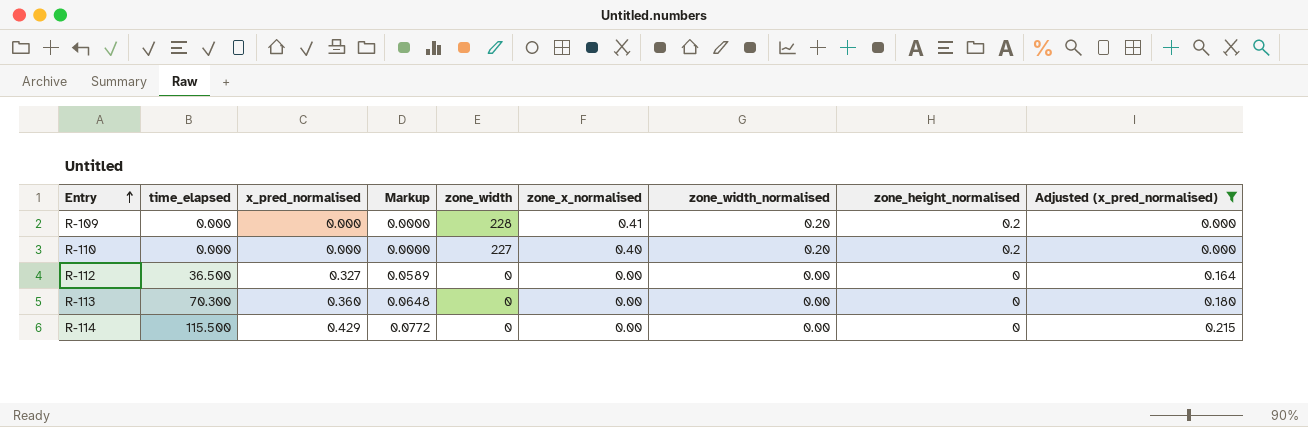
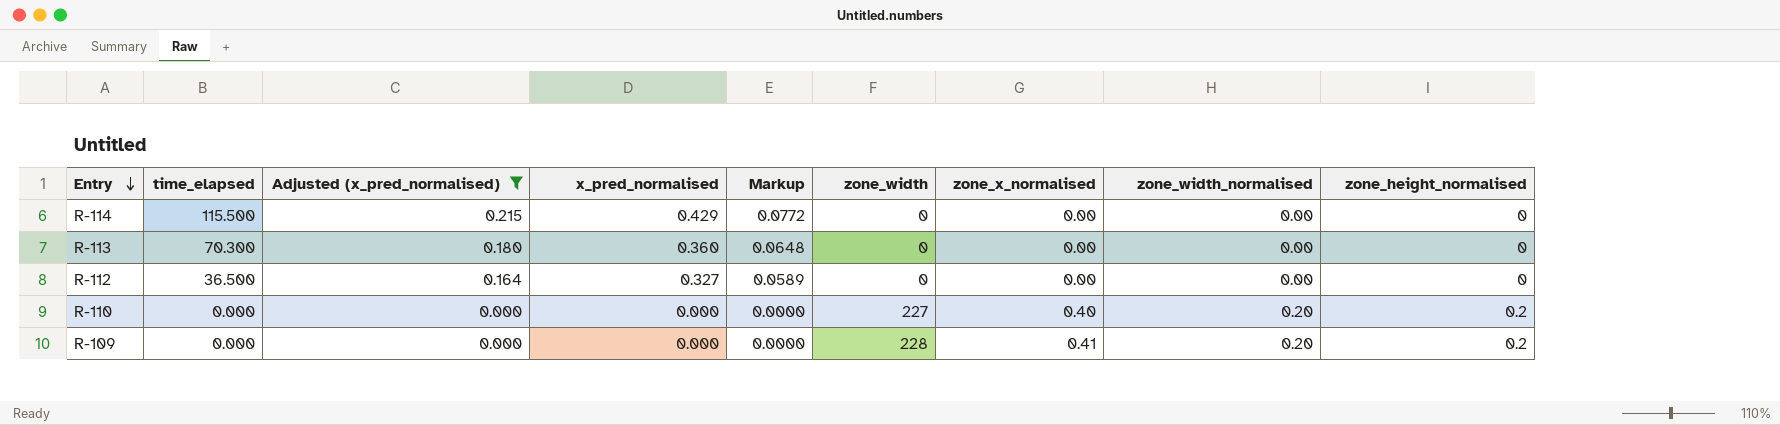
row order: Entry ascending -> Entry descending
column Adjusted (x_pred_normalised) | position: 9 -> 3

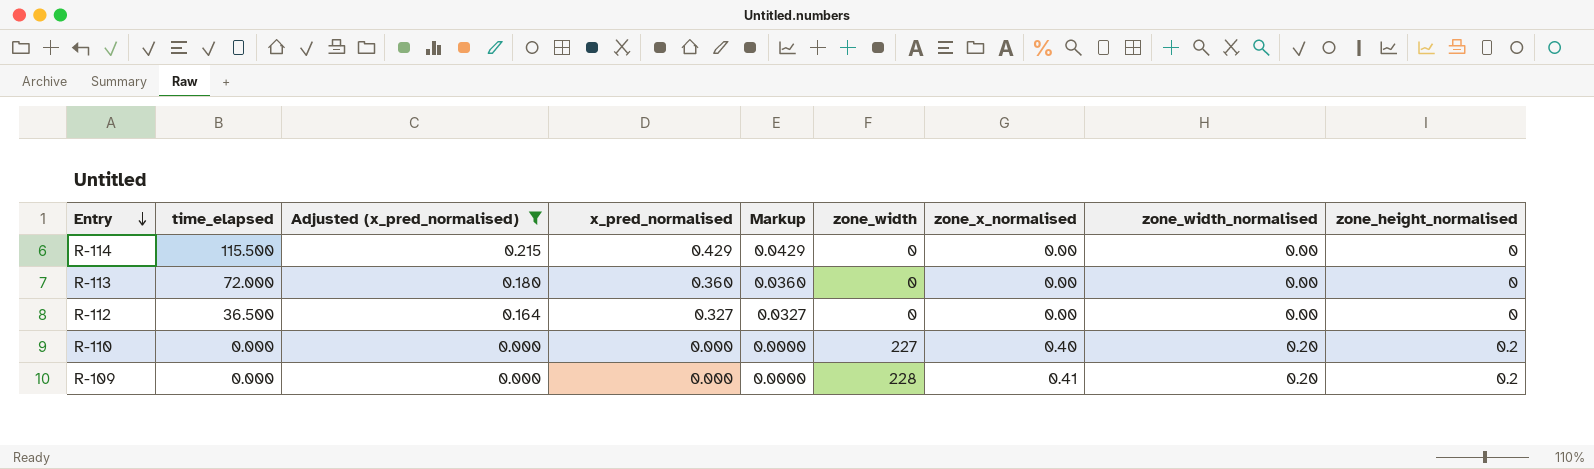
column Markup | formula: [x_pred_normalised] * 0.18 -> [x_pred_normalised] * 0.1
R-113 | time_elapsed: 70.300 -> 72.000

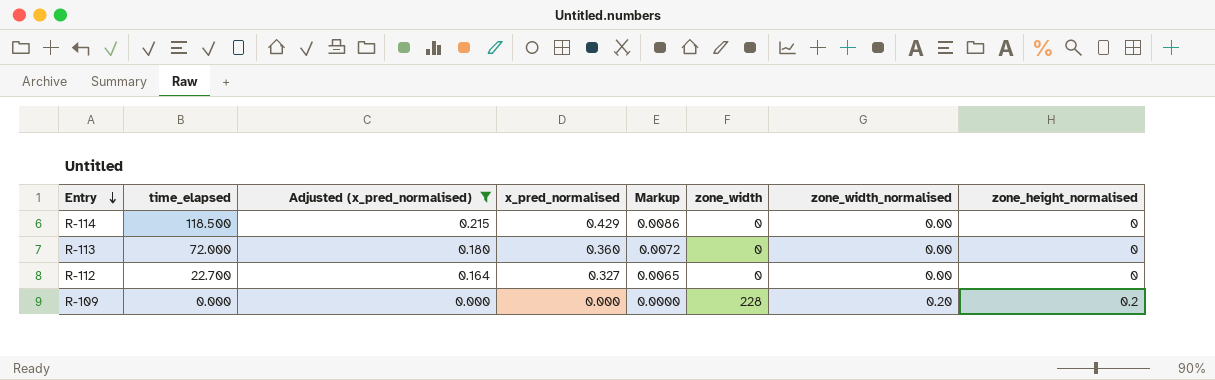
column zone_x_normalised | position: 7 -> none
column Markup | formula: [x_pred_normalised] * 0.1 -> [x_pred_normalised] * 0.02
row R-110: 0.000 | 0.000 | 0.000 | 0.0000 | 227 | 0.40 | 0.20 | 0.2 -> none
R-114 | time_elapsed: 115.500 -> 118.500
R-112 | time_elapsed: 36.500 -> 22.700

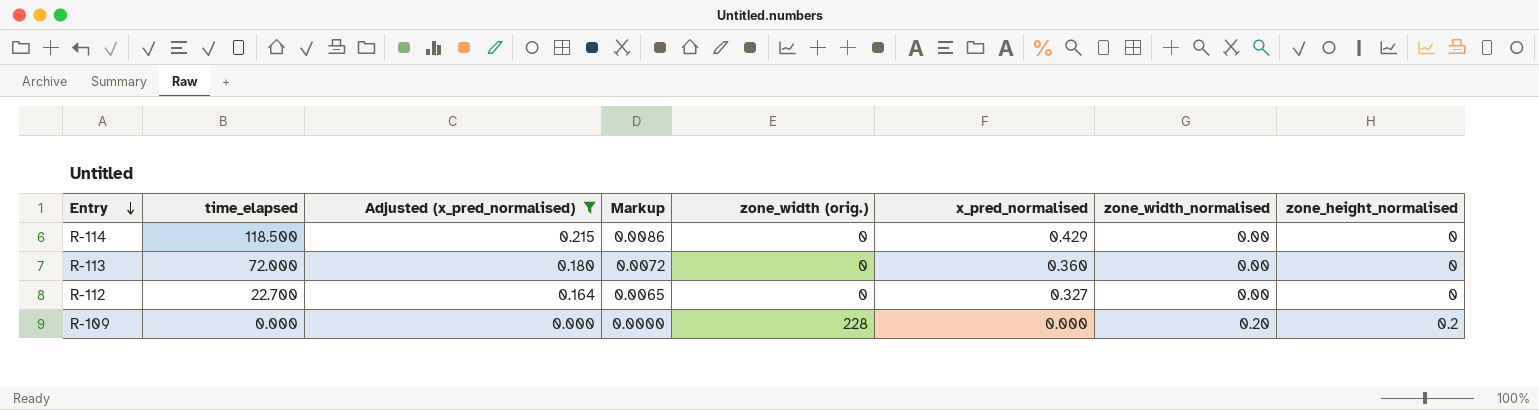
column name: zone_width -> zone_width (orig.)
column x_pred_normalised | position: 4 -> 6

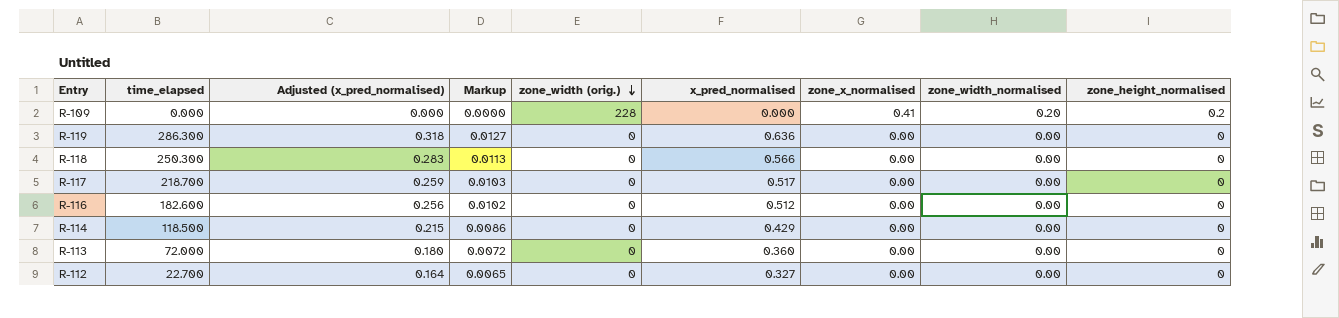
filter: Adjusted (x_pred_normalised) <= 0.215 -> none
row order: Entry descending -> zone_width (orig.) descending
column zone_x_normalised | position: none -> 7

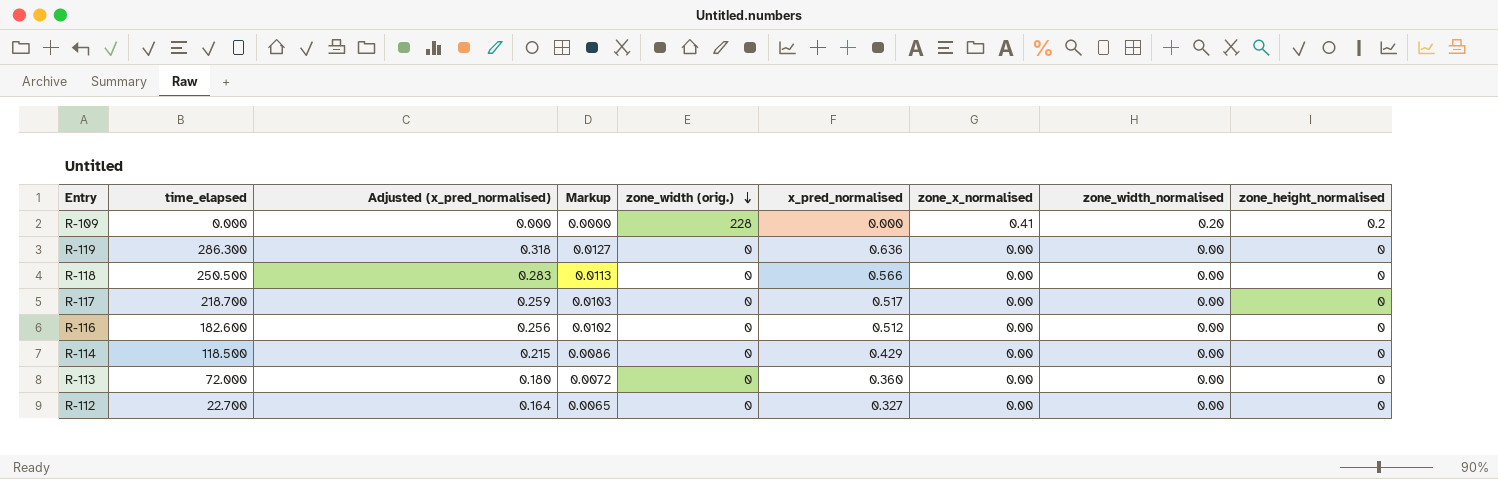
R-118 | time_elapsed: 250.300 -> 250.500

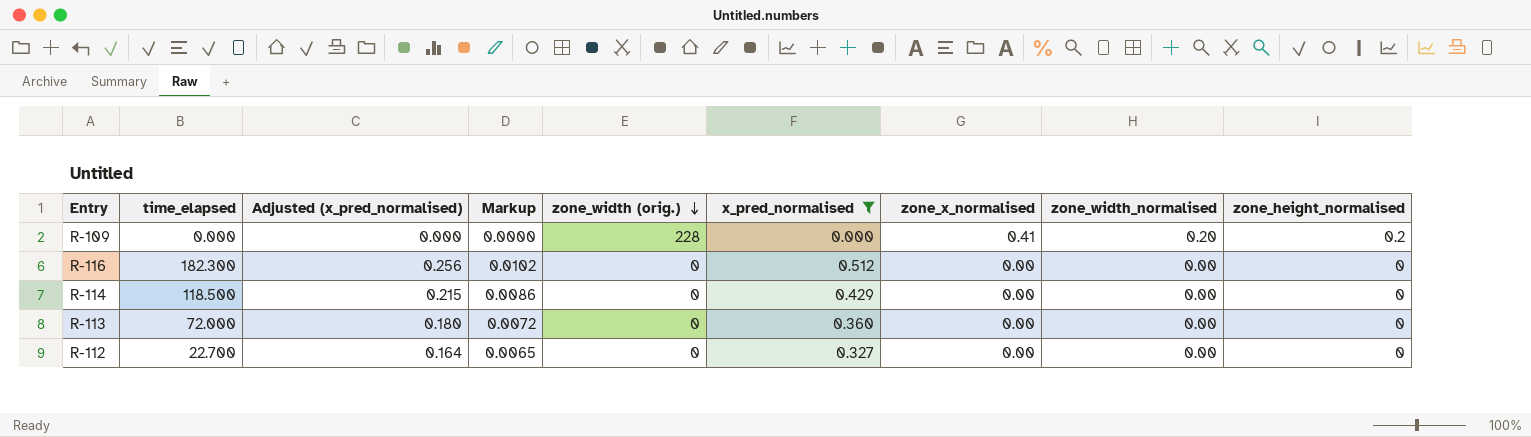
filter: none -> x_pred_normalised <= 0.512
R-116 | time_elapsed: 182.600 -> 182.300

